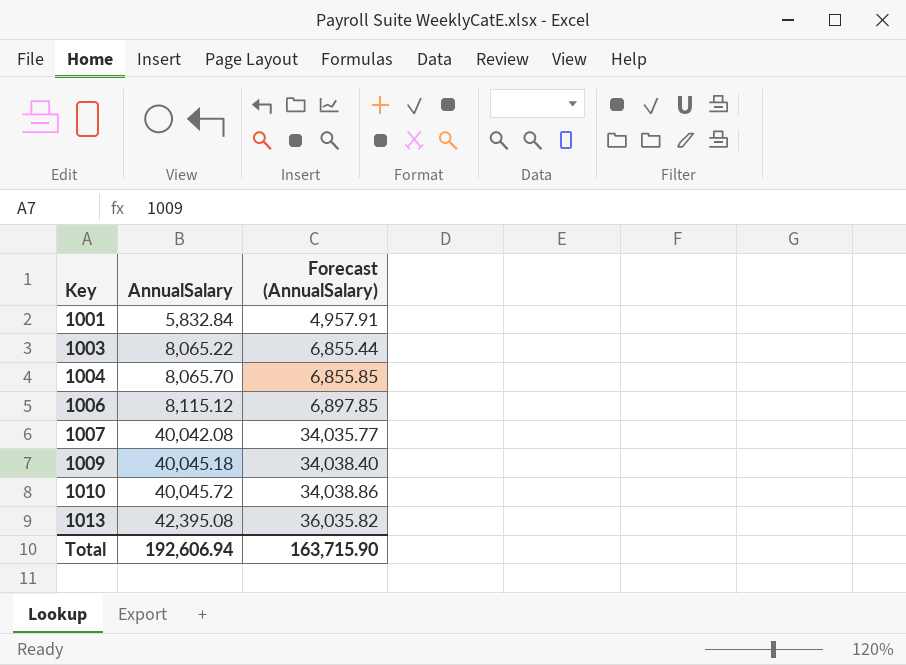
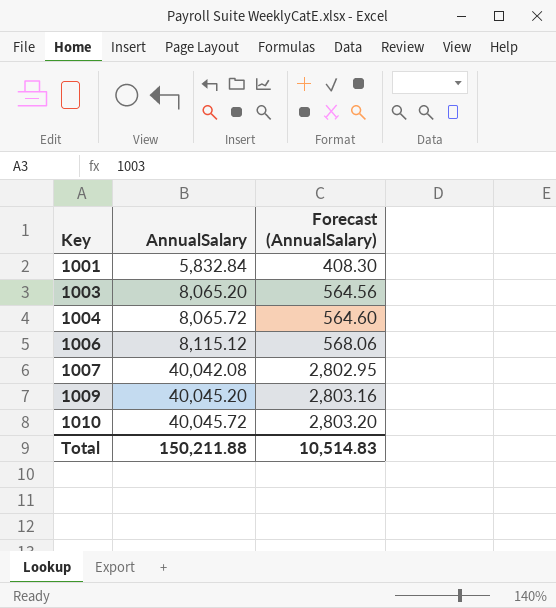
column Forecast (AnnualSalary) | formula: [AnnualSalary] * 0.85 -> [AnnualSalary] * 0.07
row 1013: 42,395.08 | 36,035.82 -> none
1003 | AnnualSalary: 8,065.22 -> 8,065.20
1004 | AnnualSalary: 8,065.70 -> 8,065.72
1009 | AnnualSalary: 40,045.18 -> 40,045.20
Total | AnnualSalary: 192,606.94 -> 150,211.88
Total | Forecast (AnnualSalary): 163,715.90 -> 10,514.83

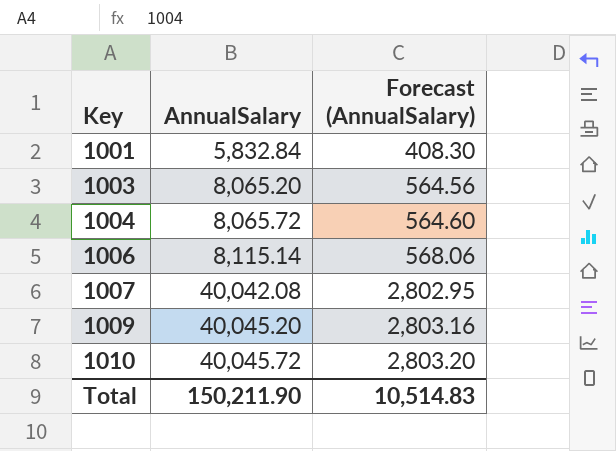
1006 | AnnualSalary: 8,115.12 -> 8,115.14
Total | AnnualSalary: 150,211.88 -> 150,211.90

